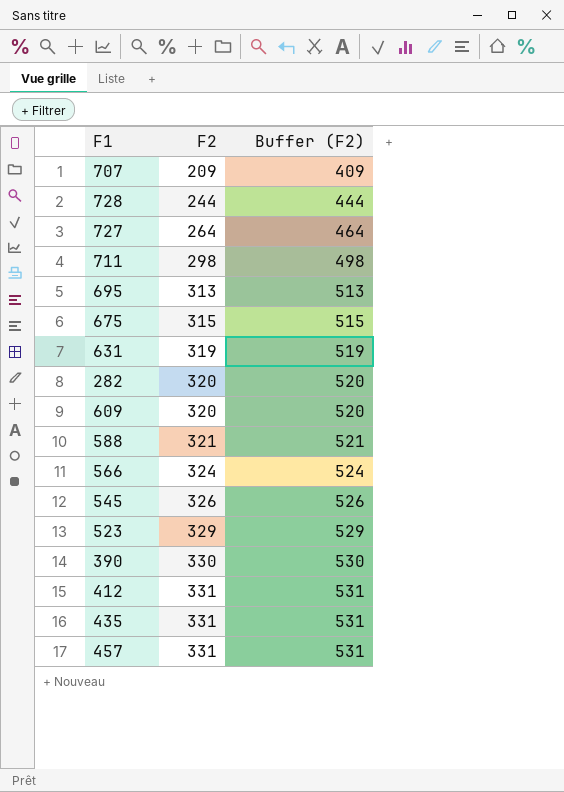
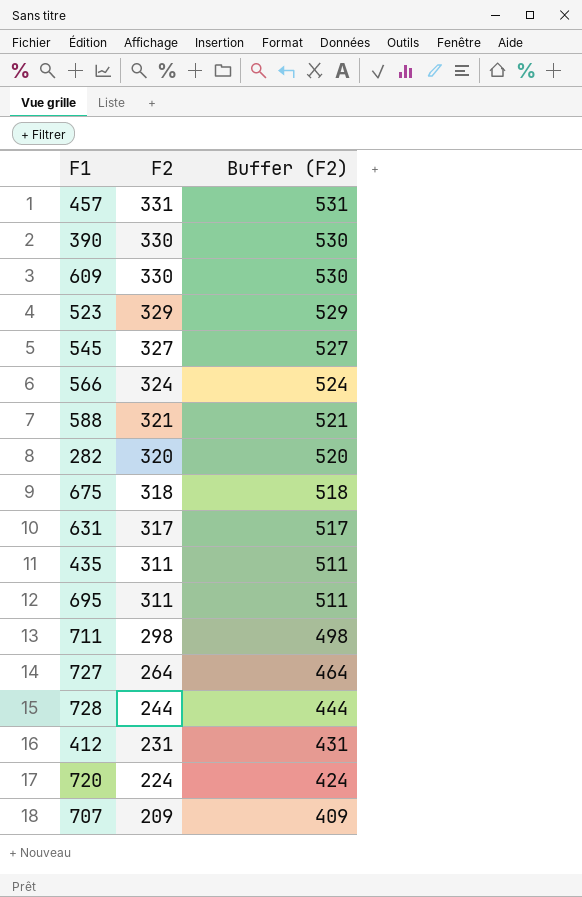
row order: F2 ascending -> F2 descending
609 | F2: 320 -> 330
609 | Buffer (F2): 520 -> 530
545 | F2: 326 -> 327
545 | Buffer (F2): 526 -> 527
675 | F2: 315 -> 318
675 | Buffer (F2): 515 -> 518
631 | F2: 319 -> 317
631 | Buffer (F2): 519 -> 517
435 | F2: 331 -> 311
435 | Buffer (F2): 531 -> 511
695 | F2: 313 -> 311
695 | Buffer (F2): 513 -> 511
412 | F2: 331 -> 231
412 | Buffer (F2): 531 -> 431
row 720: none -> 224 | 424

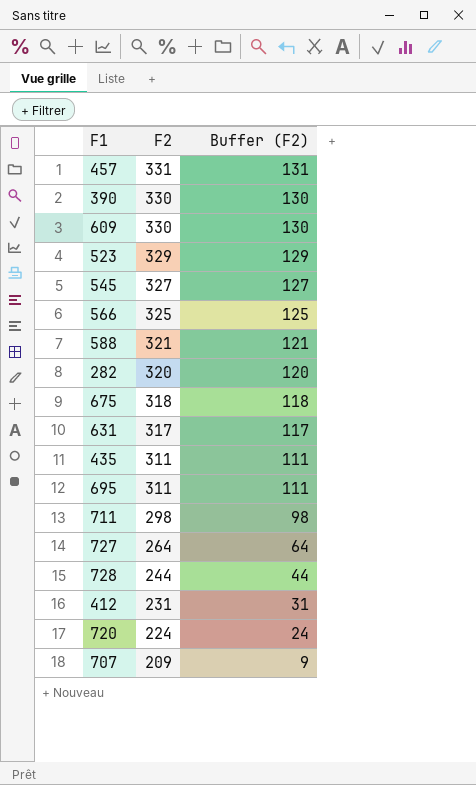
column Buffer (F2) | formula: [F2] + 200 -> [F2] - 200
566 | F2: 324 -> 325

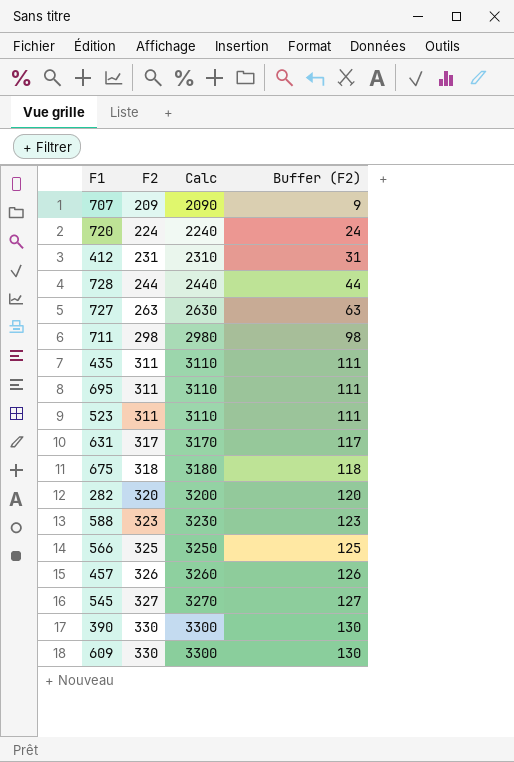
row order: F2 descending -> F2 ascending
column Calc | formula: none -> [F2] * 10
727 | F2: 264 -> 263
727 | Buffer (F2): 64 -> 63
523 | F2: 329 -> 311
523 | Buffer (F2): 129 -> 111
588 | F2: 321 -> 323
588 | Buffer (F2): 121 -> 123
457 | F2: 331 -> 326
457 | Buffer (F2): 131 -> 126

